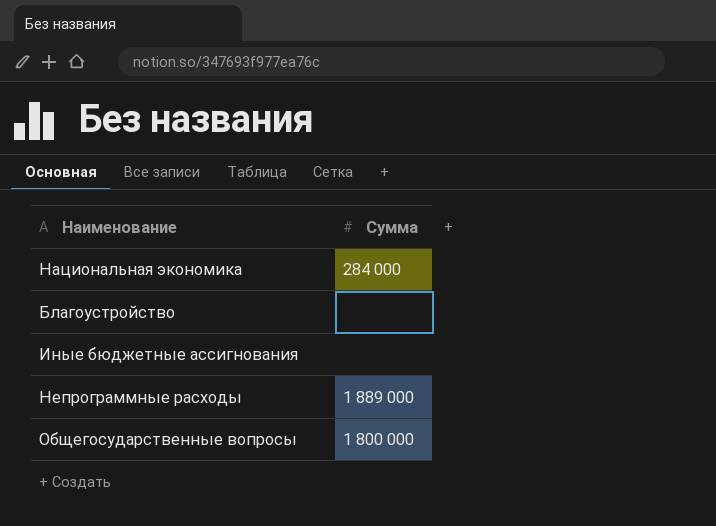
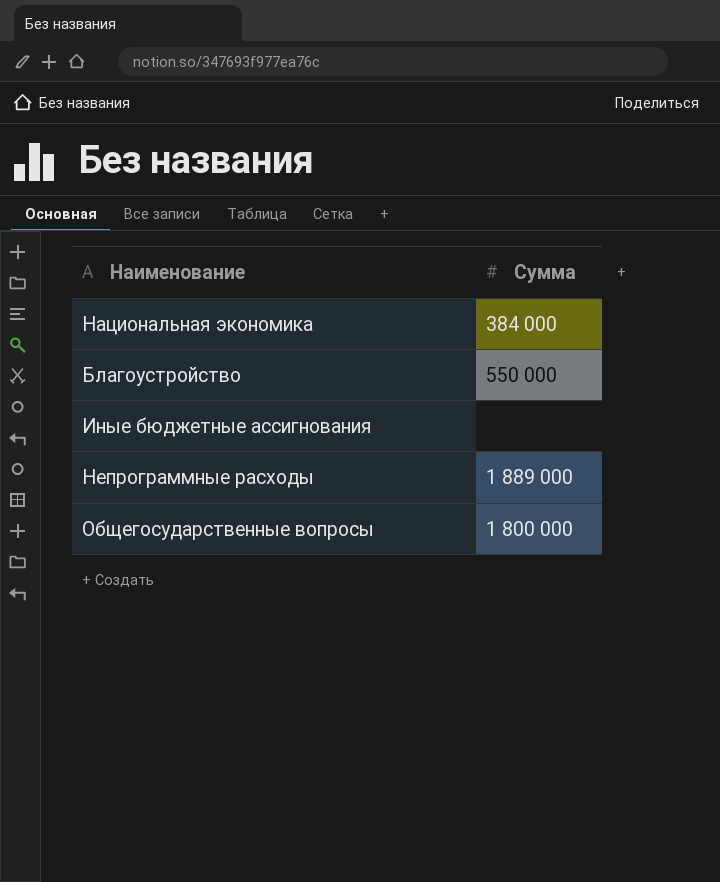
Национальная экономика | Сумма: 284 000 -> 384 000
Благоустройство | Сумма: none -> 550 000

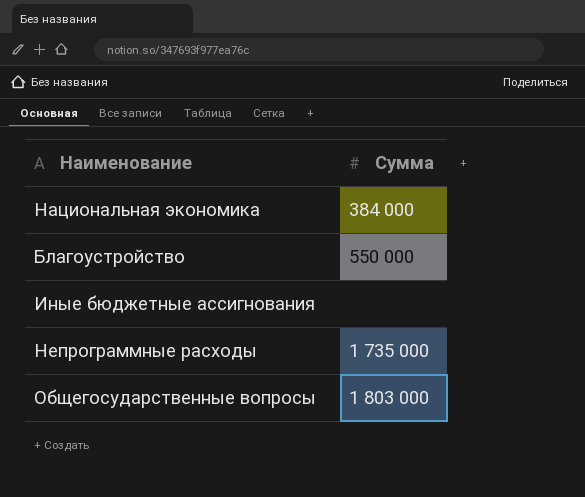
Непрограммные расходы | Сумма: 1 889 000 -> 1 735 000
Общегосударственные вопросы | Сумма: 1 800 000 -> 1 803 000

